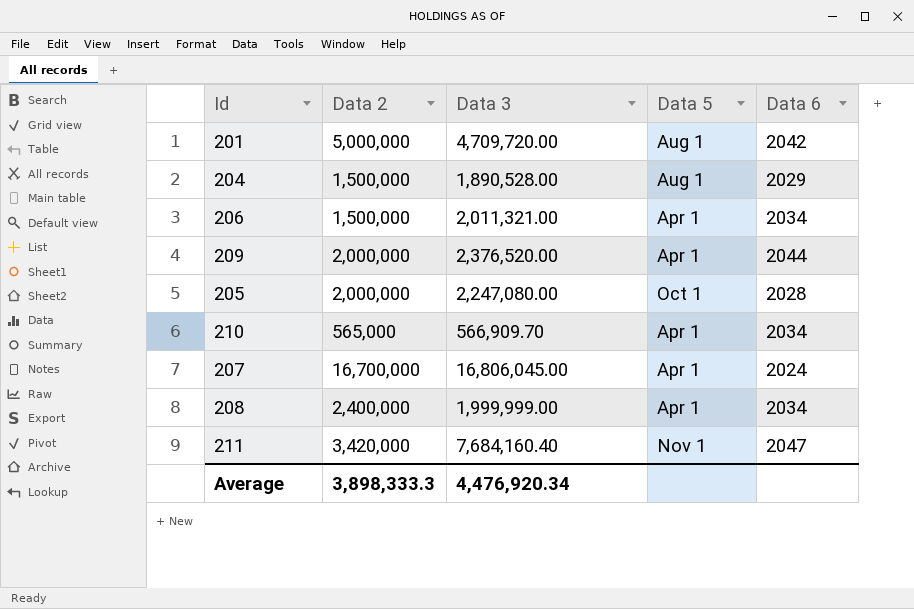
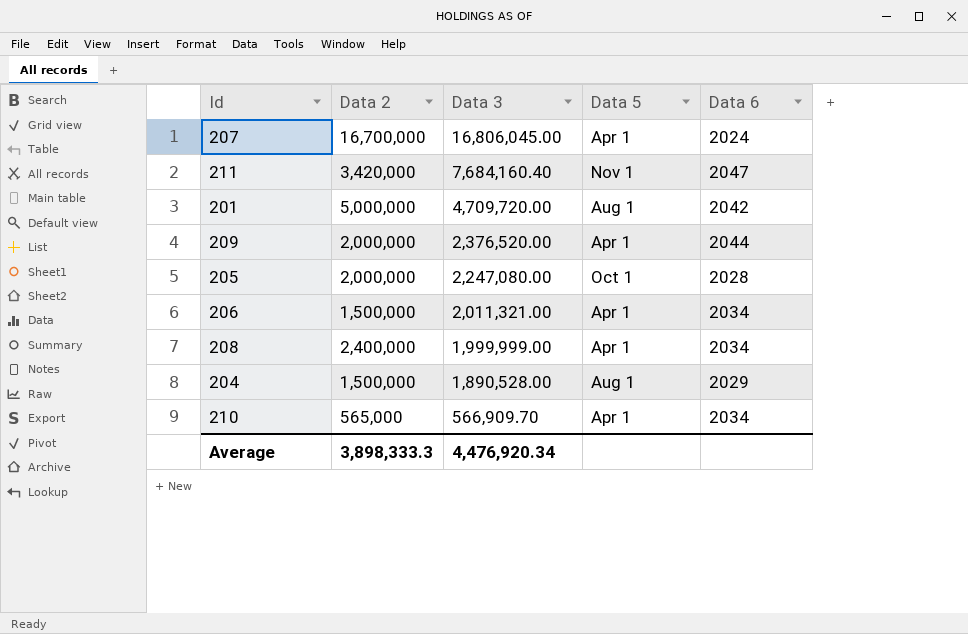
row order: none -> Data 3 descending

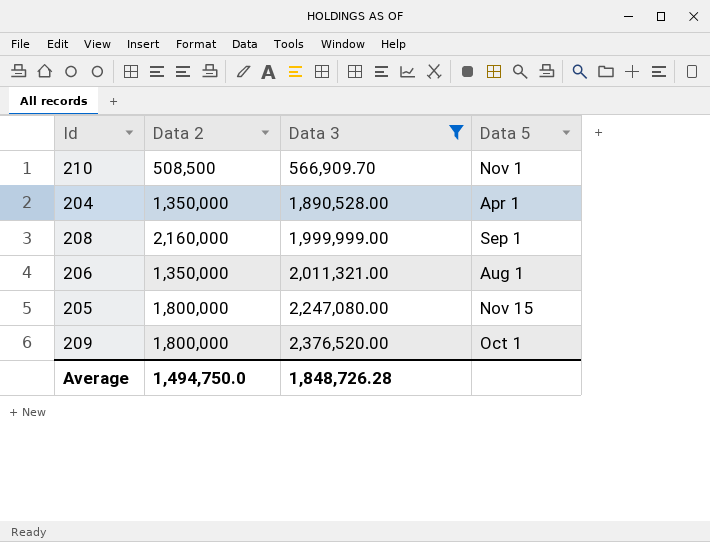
filter: none -> Data 3 <= 2,376,520.00
row order: Data 3 descending -> Data 3 ascending
column Data 6 | position: 5 -> none
210 | Data 2: 565,000 -> 508,500
210 | Data 5: Apr 1 -> Nov 1
204 | Data 2: 1,500,000 -> 1,350,000
204 | Data 5: Aug 1 -> Apr 1
208 | Data 2: 2,400,000 -> 2,160,000
208 | Data 5: Apr 1 -> Sep 1
206 | Data 2: 1,500,000 -> 1,350,000
206 | Data 5: Apr 1 -> Aug 1
205 | Data 2: 2,000,000 -> 1,800,000
205 | Data 5: Oct 1 -> Nov 15
209 | Data 2: 2,000,000 -> 1,800,000
209 | Data 5: Apr 1 -> Oct 1
Average | Data 2: 3,898,333.3 -> 1,494,750.0
Average | Data 3: 4,476,920.34 -> 1,848,726.28

